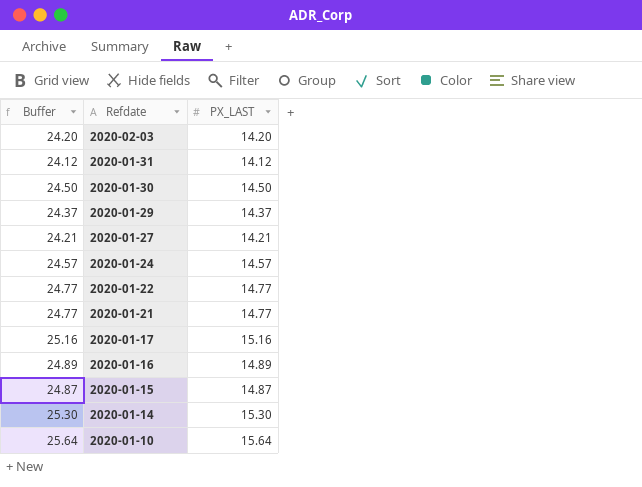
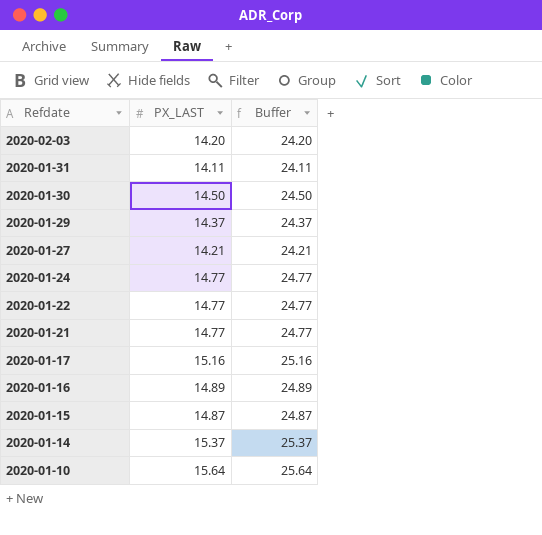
column Buffer | position: 1 -> 3
2020-01-31 | PX_LAST: 14.12 -> 14.11
2020-01-31 | Buffer: 24.12 -> 24.11
2020-01-24 | PX_LAST: 14.57 -> 14.77
2020-01-24 | Buffer: 24.57 -> 24.77
2020-01-14 | PX_LAST: 15.30 -> 15.37
2020-01-14 | Buffer: 25.30 -> 25.37

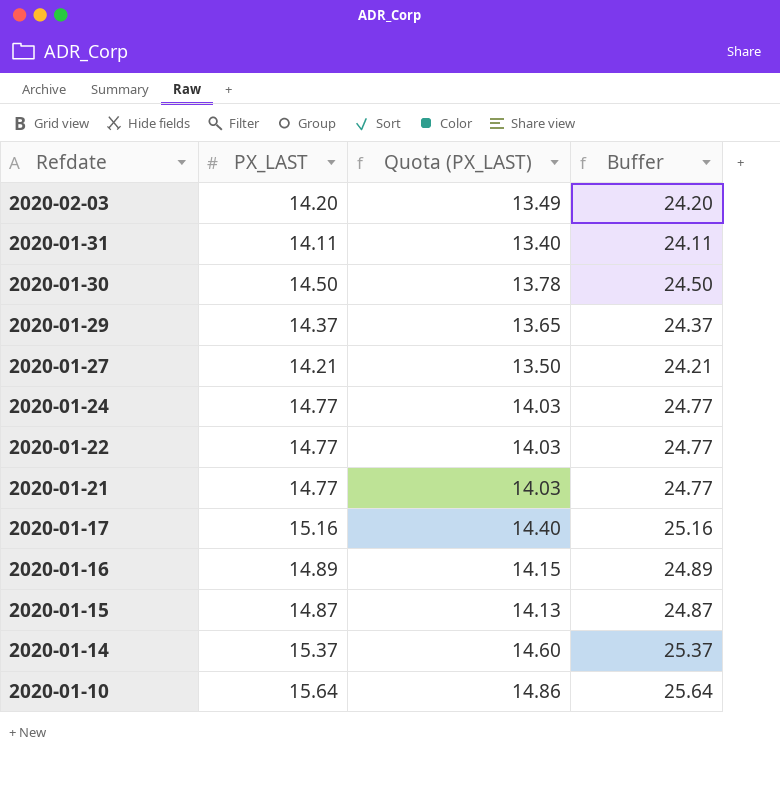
column Quota (PX_LAST) | formula: none -> [PX_LAST] * 0.95

